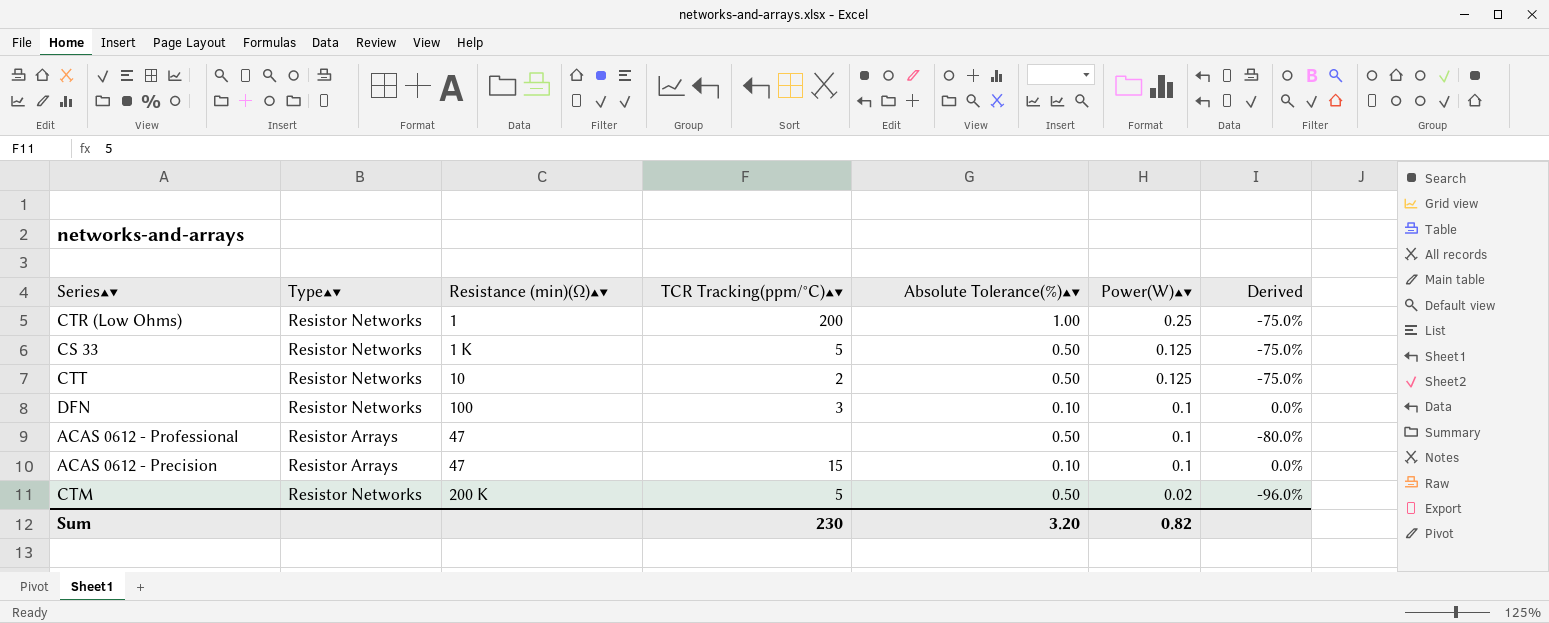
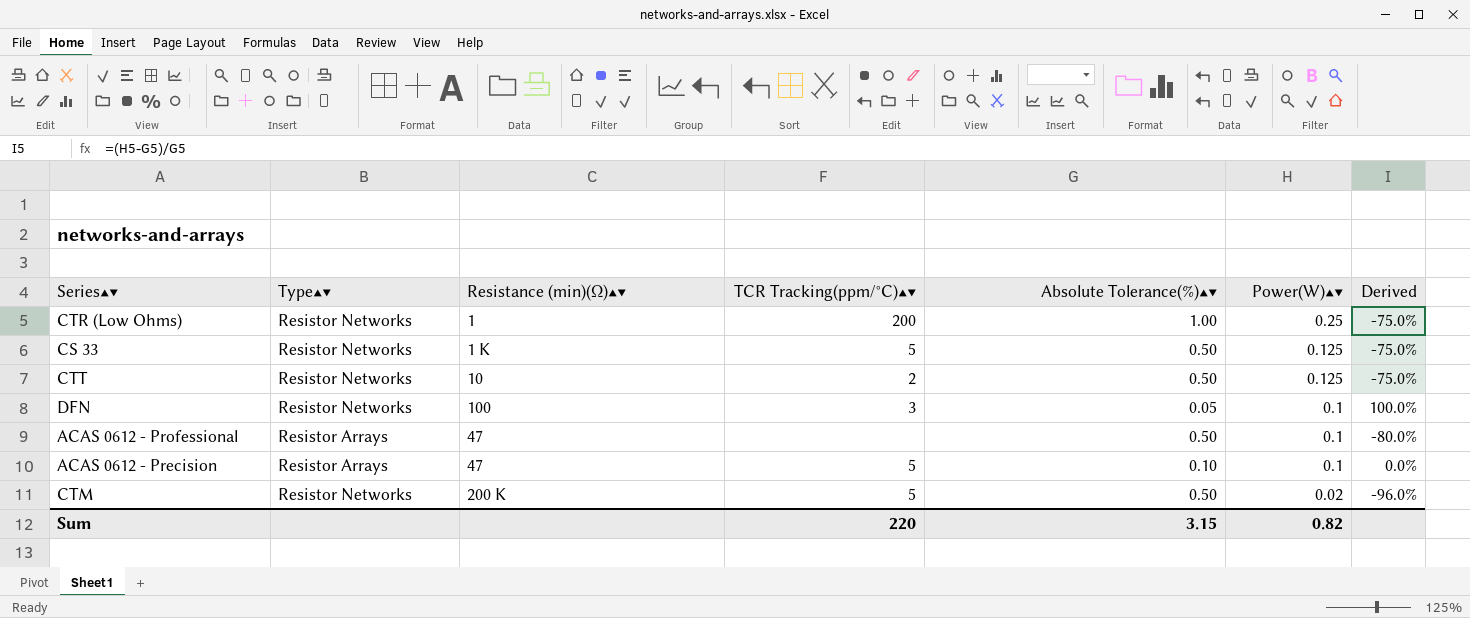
DFN | Absolute Tolerance(%)▲▼: 0.10 -> 0.05
DFN | Derived: 0.0% -> 100.0%
ACAS 0612 - Precision | TCR Tracking(ppm/°C)▲▼: 15 -> 5
Sum | TCR Tracking(ppm/°C)▲▼: 230 -> 220
Sum | Absolute Tolerance(%)▲▼: 3.20 -> 3.15

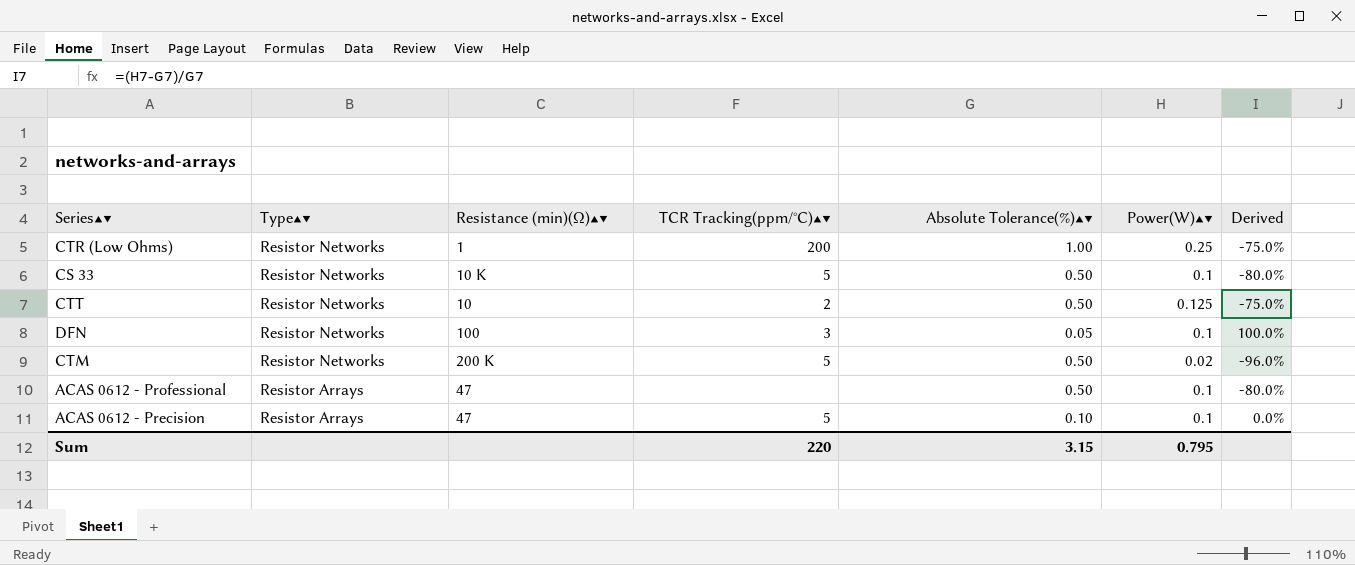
row order: Power(W)▲▼ descending -> Type▲▼ descending
CS 33 | Resistance (min)(Ω)▲▼: 1 K -> 10 K
CS 33 | Power(W)▲▼: 0.125 -> 0.1
CS 33 | Derived: -75.0% -> -80.0%
Sum | Power(W)▲▼: 0.82 -> 0.795

